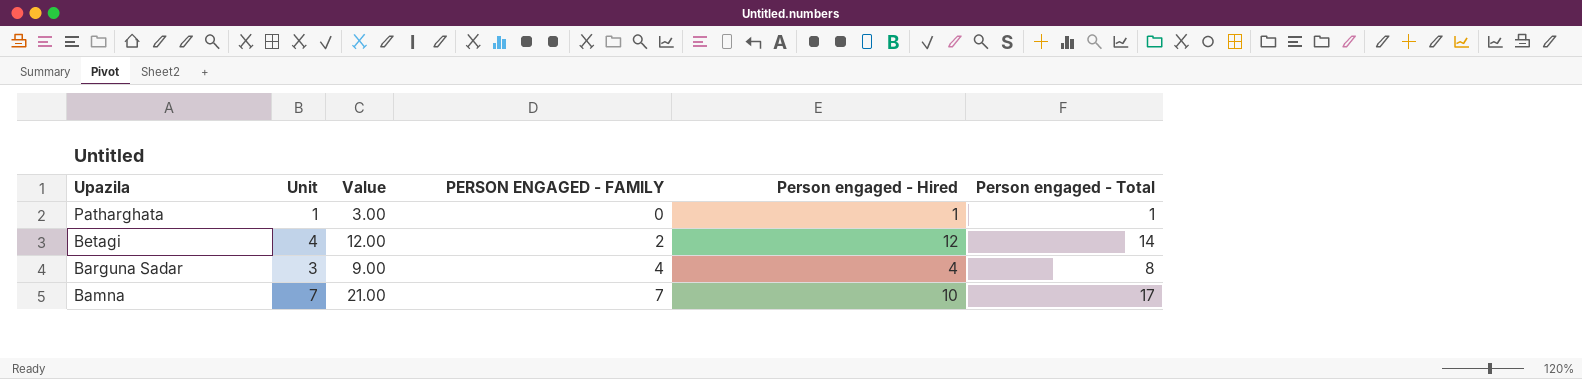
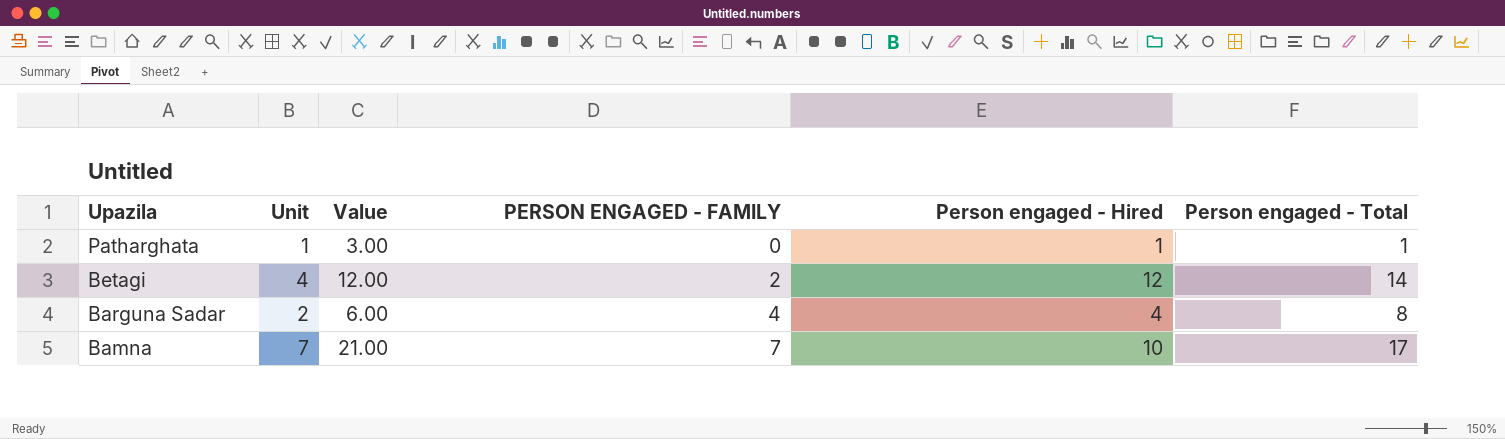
Barguna Sadar | Unit: 3 -> 2
Barguna Sadar | Value: 9.00 -> 6.00

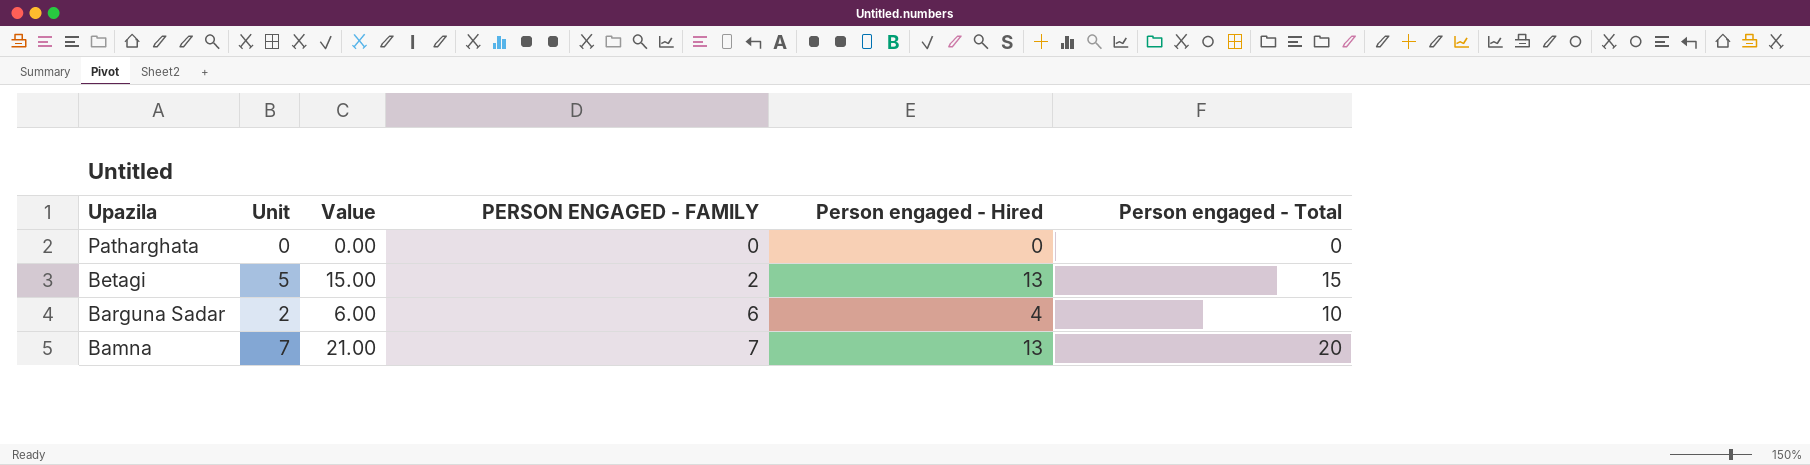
Patharghata | Unit: 1 -> 0
Patharghata | Value: 3.00 -> 0.00
Patharghata | Person engaged - Hired: 1 -> 0
Patharghata | Person engaged - Total: 1 -> 0
Betagi | Unit: 4 -> 5
Betagi | Value: 12.00 -> 15.00
Betagi | Person engaged - Hired: 12 -> 13
Betagi | Person engaged - Total: 14 -> 15
Barguna Sadar | PERSON ENGAGED - FAMILY: 4 -> 6
Barguna Sadar | Person engaged - Total: 8 -> 10
Bamna | Person engaged - Hired: 10 -> 13
Bamna | Person engaged - Total: 17 -> 20

